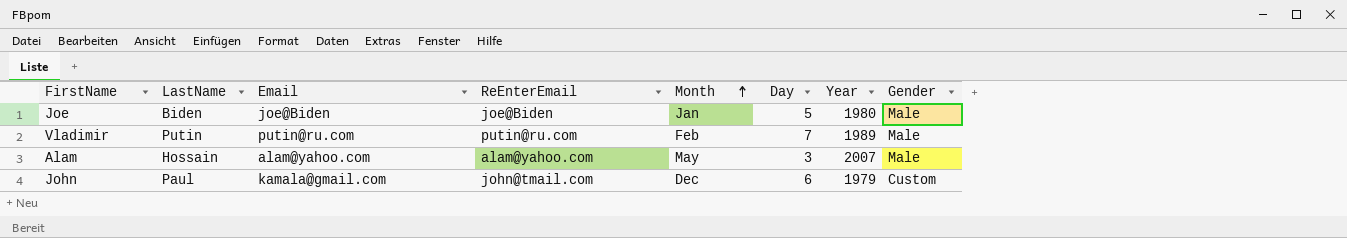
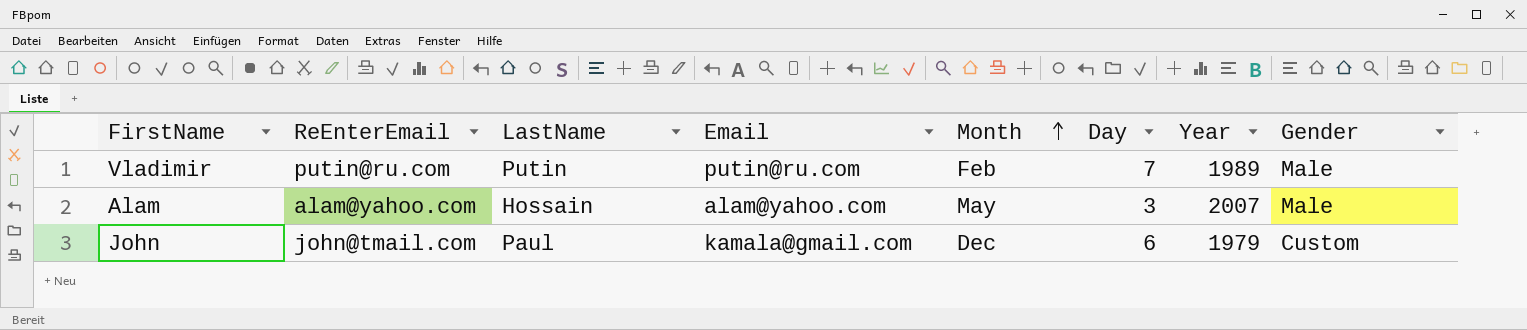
column ReEnterEmail | position: 4 -> 2
row Joe: Biden | joe@Biden | joe@Biden | Jan | 5 | 1980 | Male -> none

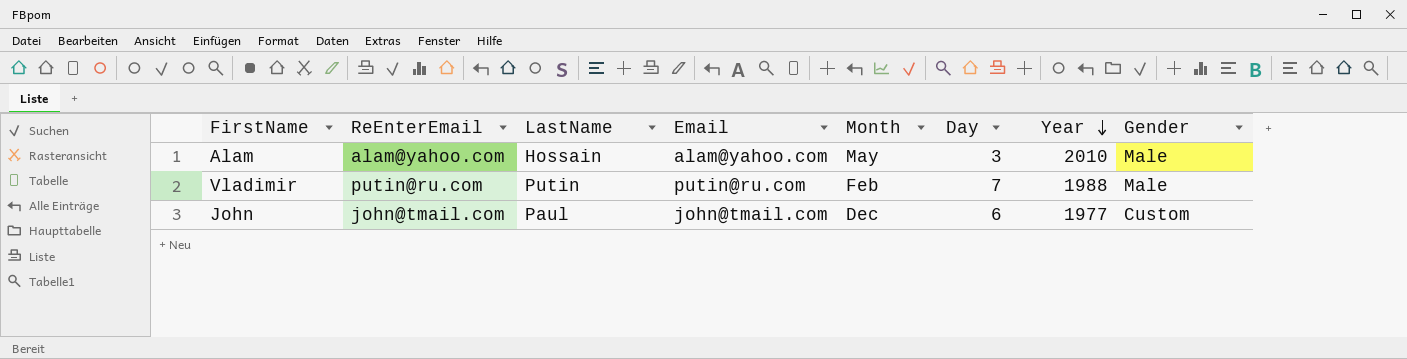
row order: Month ascending -> Year descending
Alam | Year: 2007 -> 2010
Vladimir | Year: 1989 -> 1988
John | Email: kamala@gmail.com -> john@tmail.com
John | Year: 1979 -> 1977

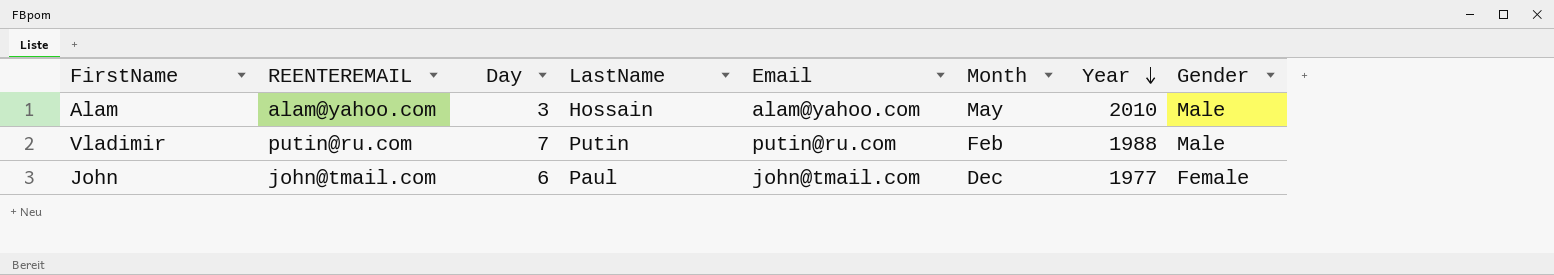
column name: ReEnterEmail -> REENTEREMAIL
column Day | position: 6 -> 3
John | Gender: Custom -> Female

